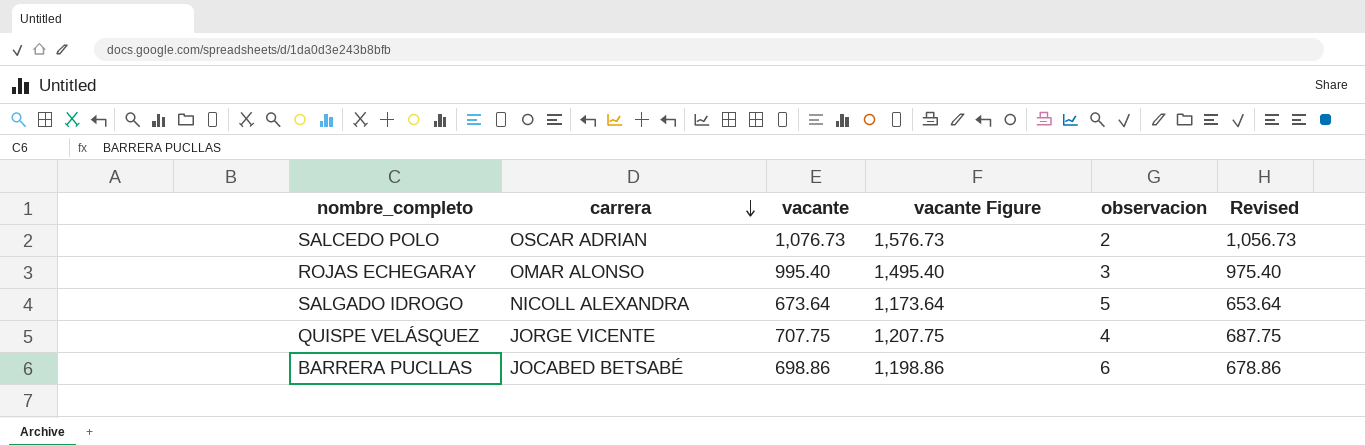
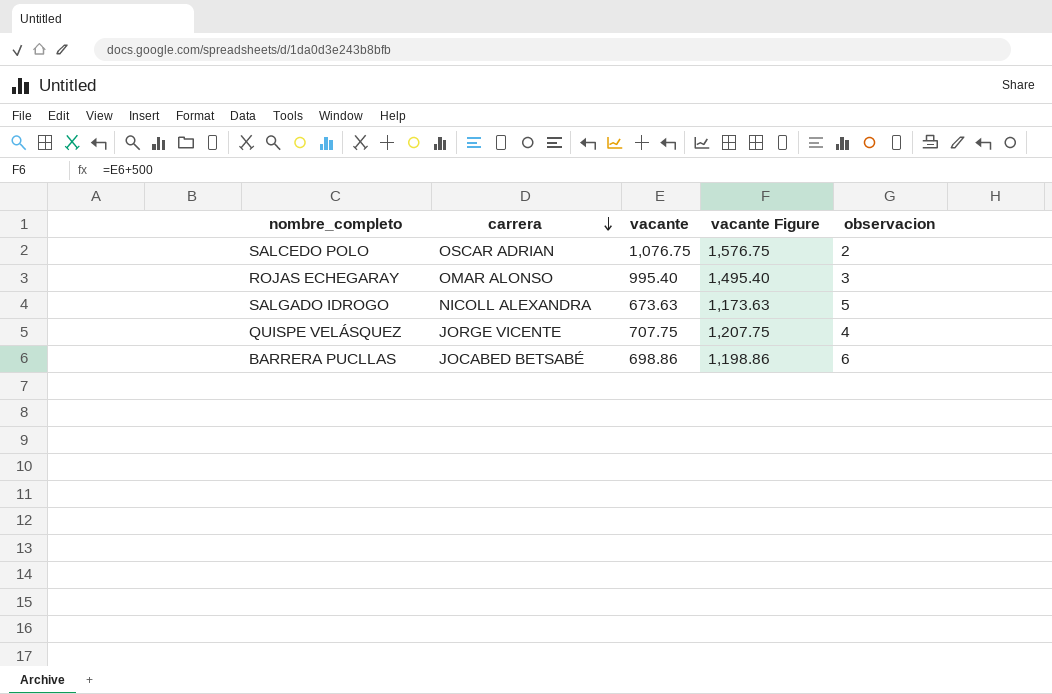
column Revised | formula: [vacante] - 20 -> none
SALCEDO POLO | vacante: 1,076.73 -> 1,076.75
SALCEDO POLO | vacante Figure: 1,576.73 -> 1,576.75
SALGADO IDROGO | vacante: 673.64 -> 673.63
SALGADO IDROGO | vacante Figure: 1,173.64 -> 1,173.63

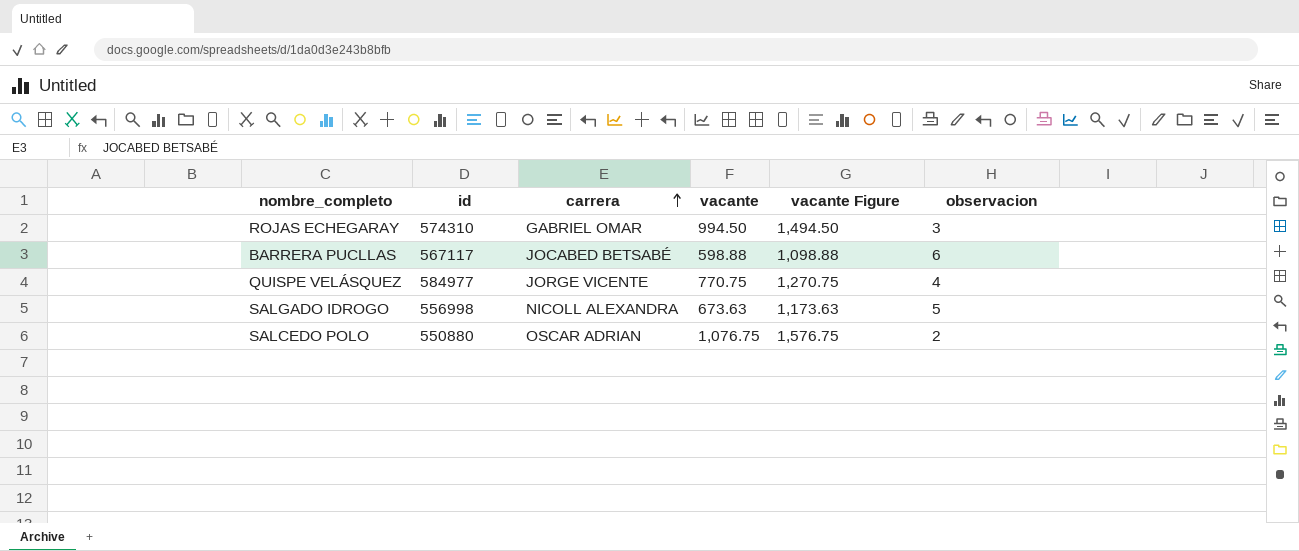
row order: carrera descending -> carrera ascending
column id | position: none -> 2
ROJAS ECHEGARAY | carrera: OMAR ALONSO -> GABRIEL OMAR
ROJAS ECHEGARAY | vacante: 995.40 -> 994.50
ROJAS ECHEGARAY | vacante Figure: 1,495.40 -> 1,494.50
BARRERA PUCLLAS | vacante: 698.86 -> 598.88
BARRERA PUCLLAS | vacante Figure: 1,198.86 -> 1,098.88
QUISPE VELÁSQUEZ | vacante: 707.75 -> 770.75
QUISPE VELÁSQUEZ | vacante Figure: 1,207.75 -> 1,270.75

